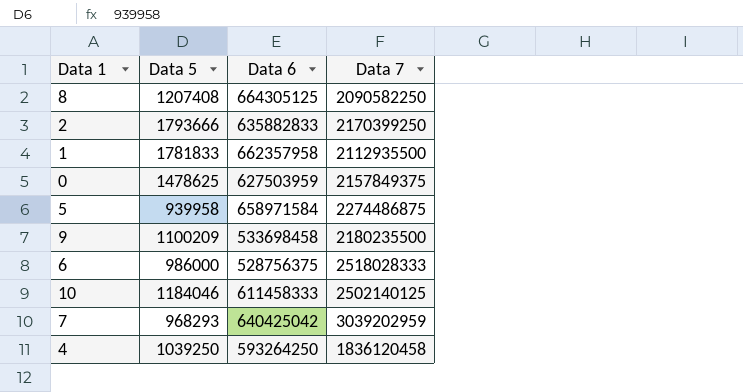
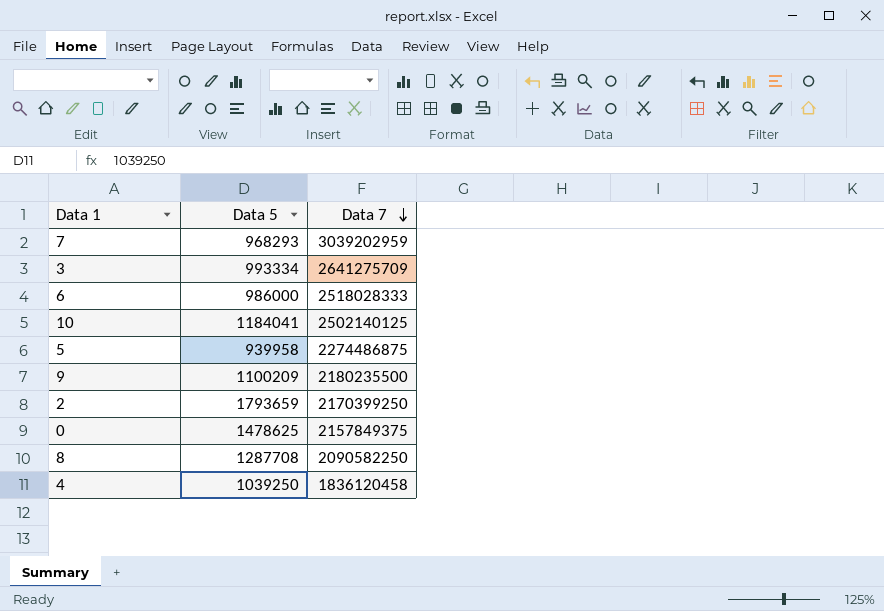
row order: none -> Data 7 descending
column Data 6 | position: 3 -> none
row 1: 1781833 | 662357958 | 2112935500 -> none
row 3: none -> 993334 | 2641275709
10 | Data 5: 1184046 -> 1184041
2 | Data 5: 1793666 -> 1793659
8 | Data 5: 1207408 -> 1287708

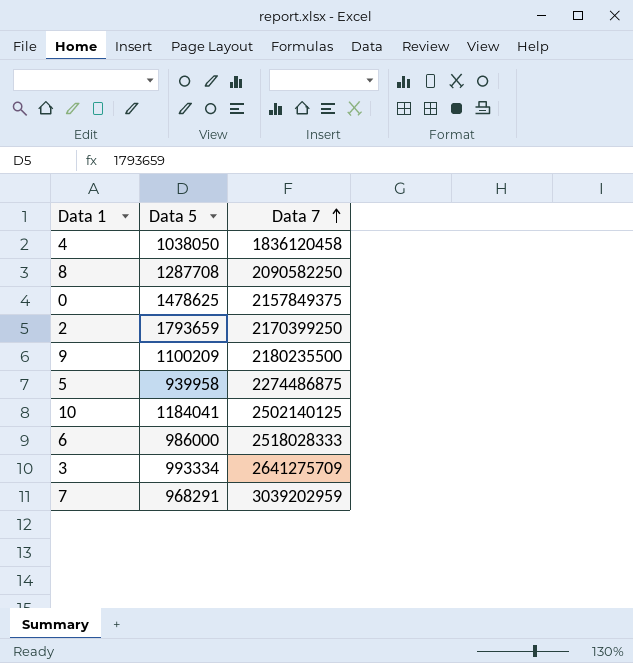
row order: Data 7 descending -> Data 7 ascending
4 | Data 5: 1039250 -> 1038050
7 | Data 5: 968293 -> 968291

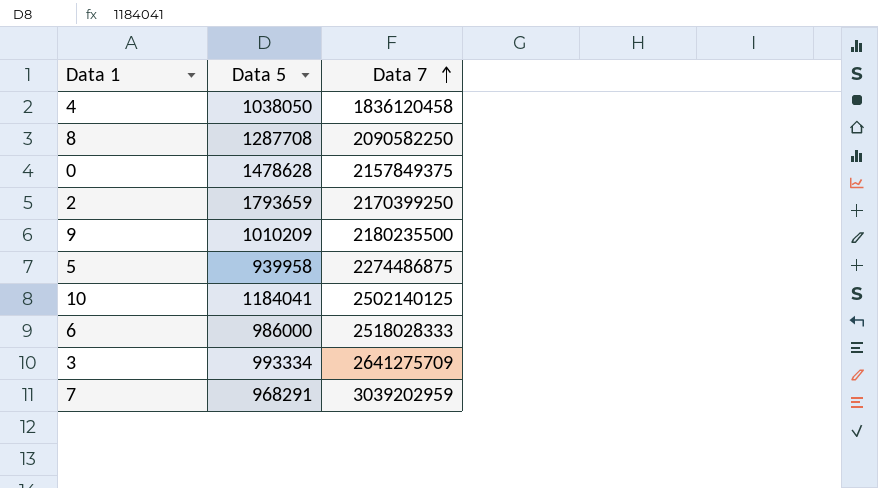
0 | Data 5: 1478625 -> 1478628
9 | Data 5: 1100209 -> 1010209

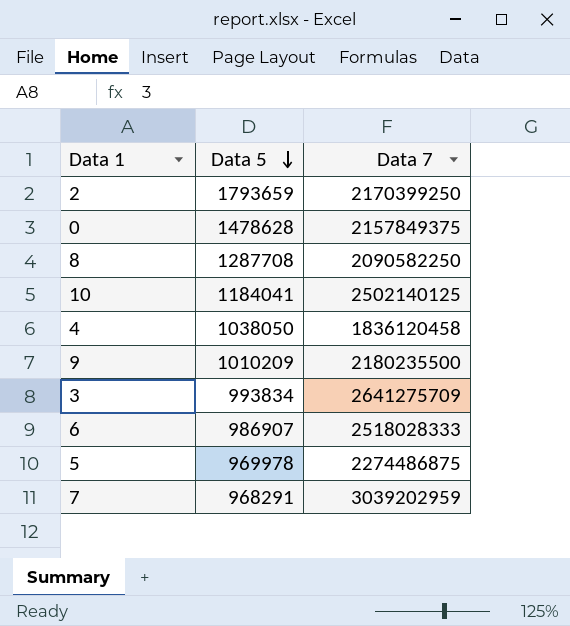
row order: Data 7 ascending -> Data 5 descending
3 | Data 5: 993334 -> 993834
6 | Data 5: 986000 -> 986907
5 | Data 5: 939958 -> 969978

